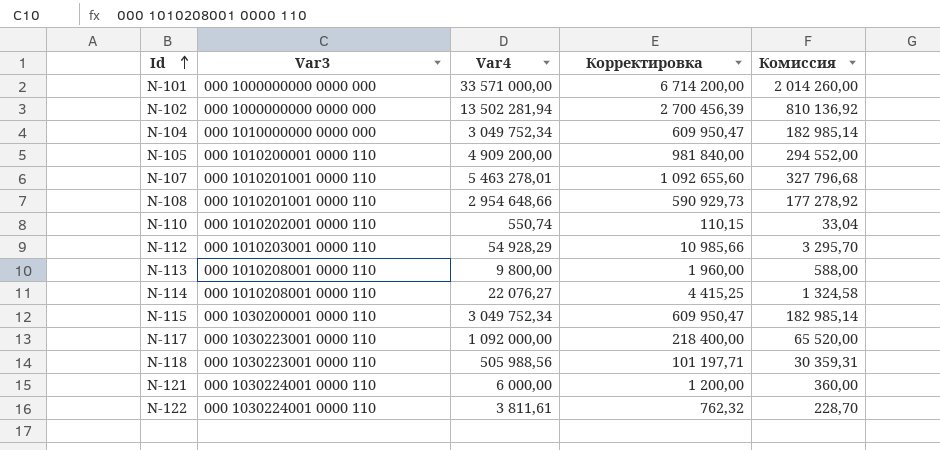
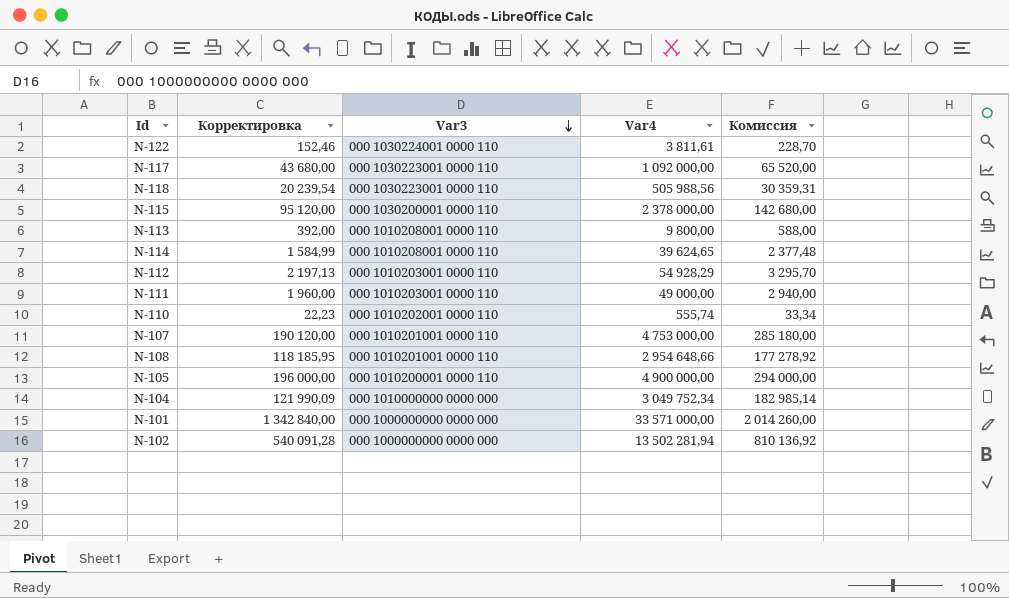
row order: Id ascending -> Var3 descending
column Корректировка | formula: [Var4] * 0,2 -> [Var4] * 0,04
column Корректировка | position: 4 -> 2
row N-121: 000 1030224001 0000 110 | 6 000,00 | 1 200,00 | 360,00 -> none
N-115 | Var4: 3 049 752,34 -> 2 378 000,00
N-115 | Комиссия: 182 985,14 -> 142 680,00
N-114 | Var4: 22 076,27 -> 39 624,65
N-114 | Комиссия: 1 324,58 -> 2 377,48
row N-111: none -> 1 960,00 | 000 1010203001 0000 110 | 49 000,00 | 2 940,00
N-110 | Var4: 550,74 -> 555,74
N-110 | Комиссия: 33,04 -> 33,34
N-107 | Var4: 5 463 278,01 -> 4 753 000,00
N-107 | Комиссия: 327 796,68 -> 285 180,00
N-105 | Var4: 4 909 200,00 -> 4 900 000,00
N-105 | Комиссия: 294 552,00 -> 294 000,00

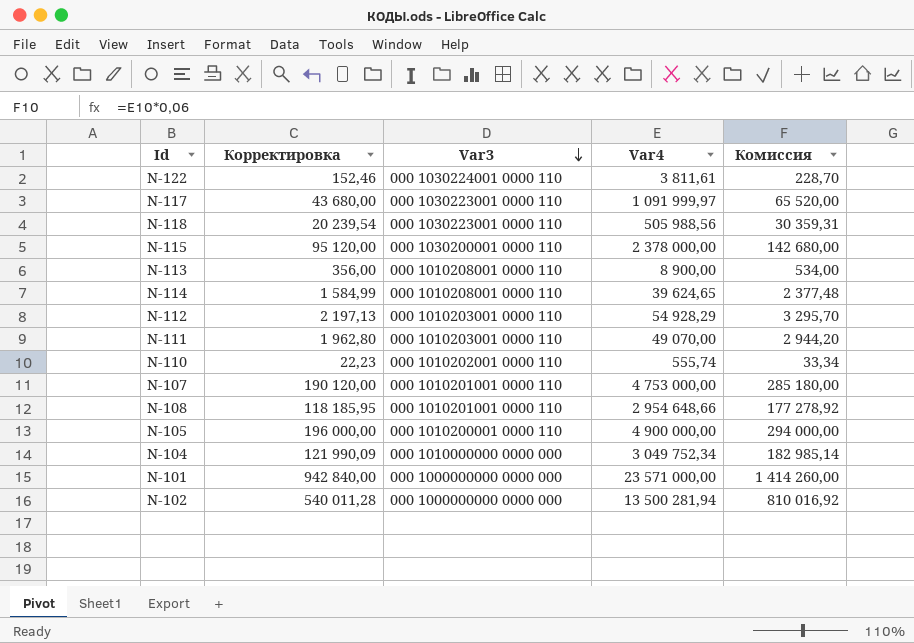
N-117 | Var4: 1 092 000,00 -> 1 091 999,97
N-113 | Корректировка: 392,00 -> 356,00
N-113 | Var4: 9 800,00 -> 8 900,00
N-113 | Комиссия: 588,00 -> 534,00
N-111 | Корректировка: 1 960,00 -> 1 962,80
N-111 | Var4: 49 000,00 -> 49 070,00
N-111 | Комиссия: 2 940,00 -> 2 944,20
N-101 | Корректировка: 1 342 840,00 -> 942 840,00
N-101 | Var4: 33 571 000,00 -> 23 571 000,00
N-101 | Комиссия: 2 014 260,00 -> 1 414 260,00
N-102 | Корректировка: 540 091,28 -> 540 011,28
N-102 | Var4: 13 502 281,94 -> 13 500 281,94
N-102 | Комиссия: 810 136,92 -> 810 016,92

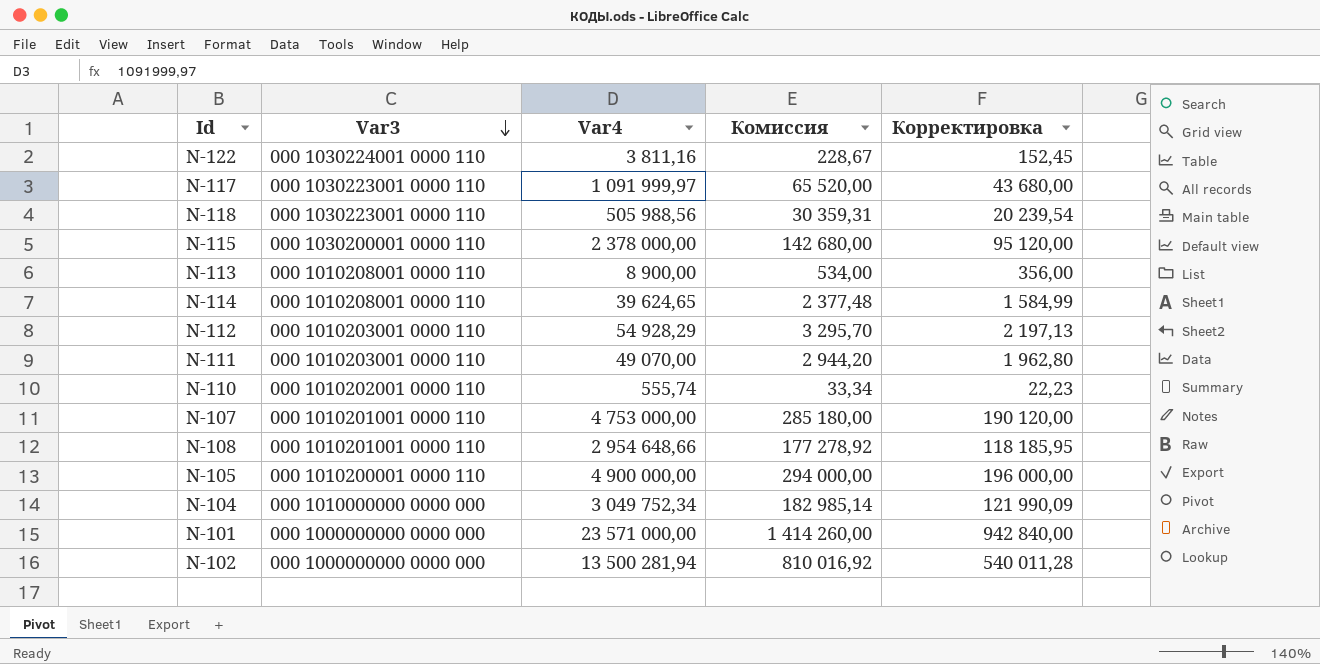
column Корректировка | position: 2 -> 5
N-122 | Var4: 3 811,61 -> 3 811,16
N-122 | Комиссия: 228,70 -> 228,67
N-122 | Корректировка: 152,46 -> 152,45

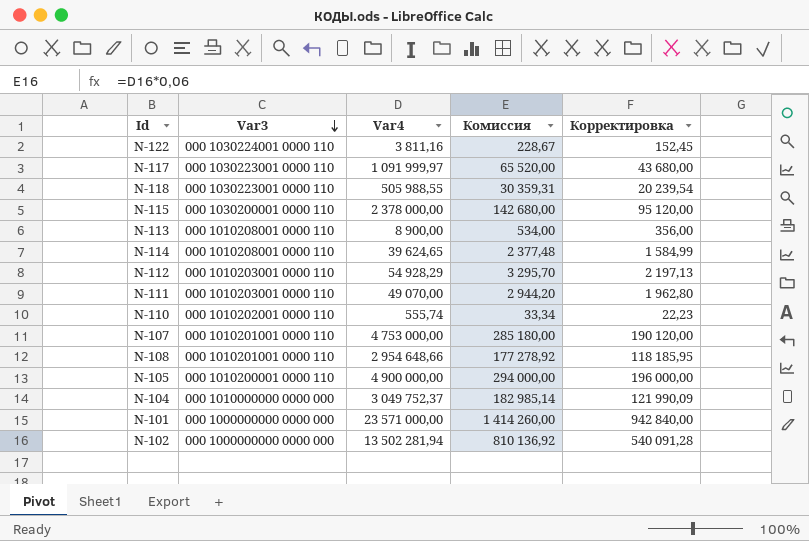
N-118 | Var4: 505 988,56 -> 505 988,55
N-104 | Var4: 3 049 752,34 -> 3 049 752,37
N-102 | Var4: 13 500 281,94 -> 13 502 281,94
N-102 | Комиссия: 810 016,92 -> 810 136,92
N-102 | Корректировка: 540 011,28 -> 540 091,28

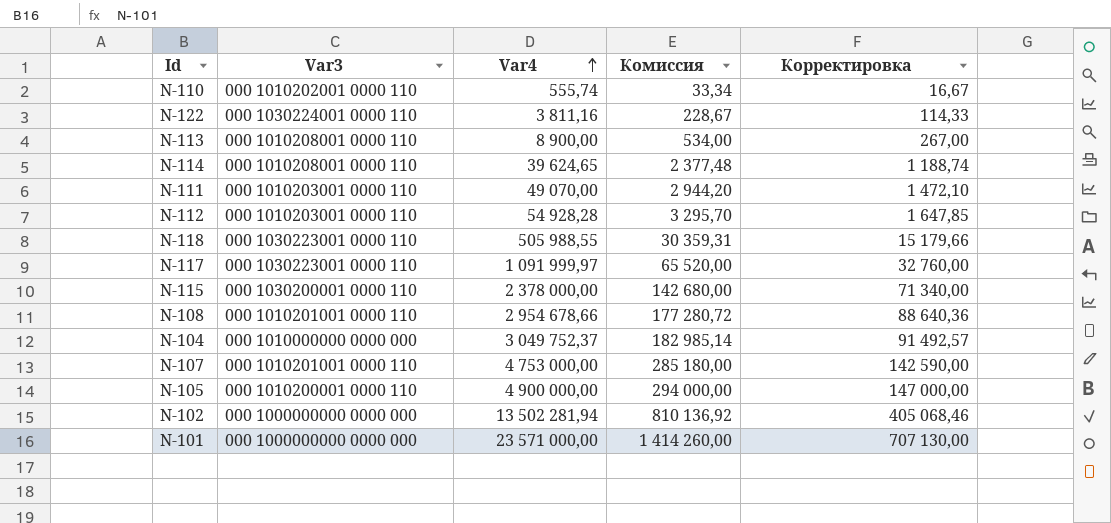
row order: Var3 descending -> Var4 ascending
column Корректировка | formula: [Var4] * 0,04 -> [Var4] * 0,03
N-112 | Var4: 54 928,29 -> 54 928,28
N-108 | Var4: 2 954 648,66 -> 2 954 678,66
N-108 | Комиссия: 177 278,92 -> 177 280,72

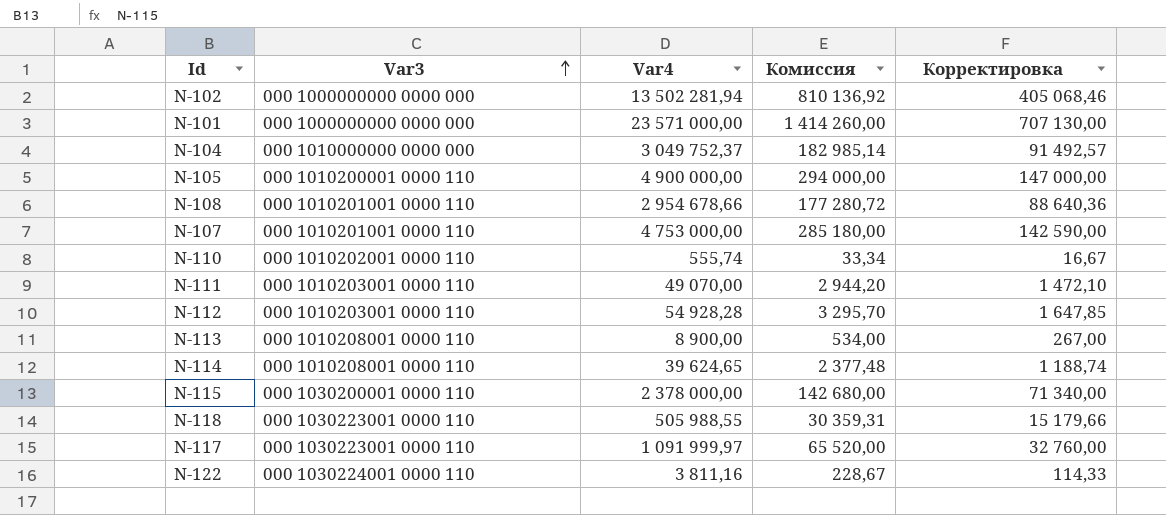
row order: Var4 ascending -> Var3 ascending

